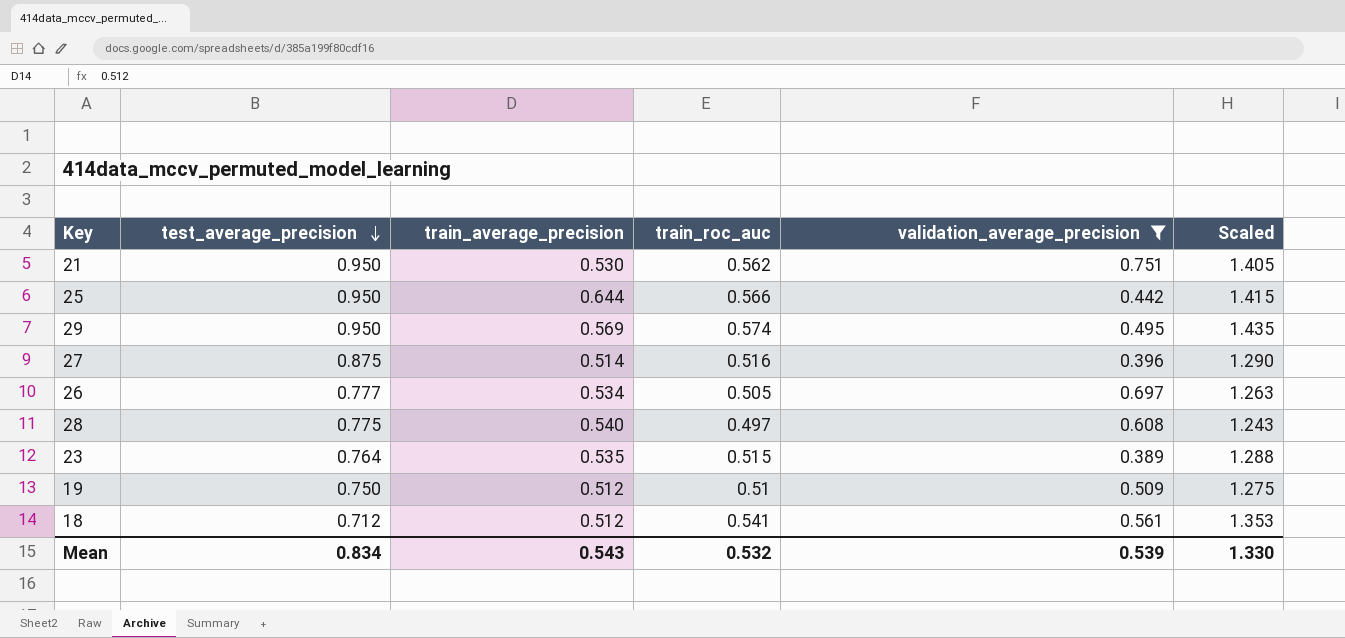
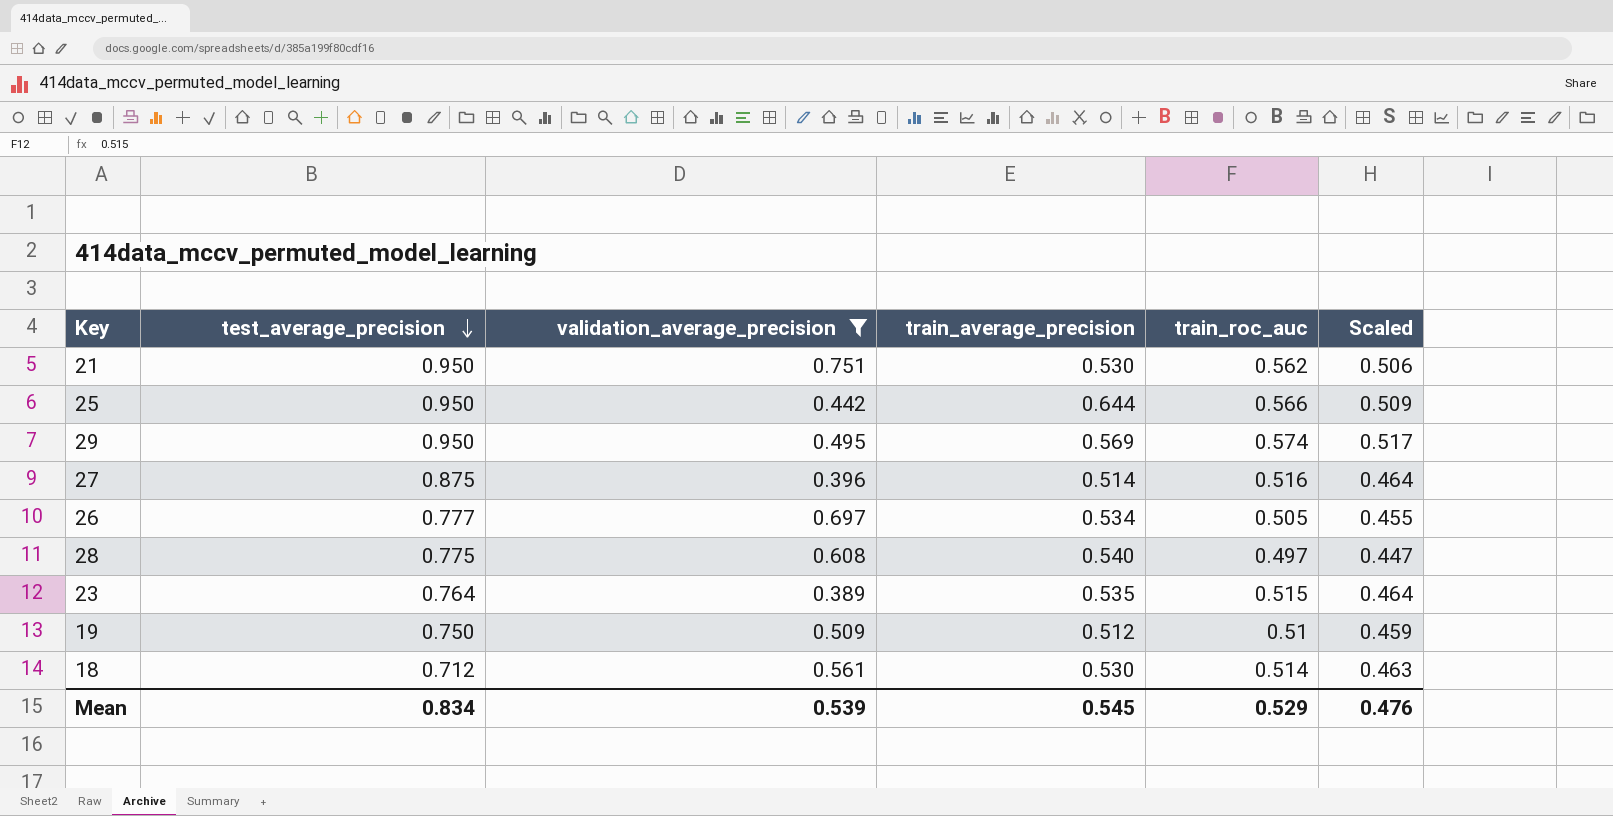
column validation_average_precision | position: 5 -> 3
column Scaled | formula: [train_roc_auc] * 2.5 -> [train_roc_auc] * 0.9
18 | train_average_precision: 0.512 -> 0.530
18 | train_roc_auc: 0.541 -> 0.514
Mean | train_average_precision: 0.543 -> 0.545
Mean | train_roc_auc: 0.532 -> 0.529
Mean | Scaled: 1.330 -> 0.476

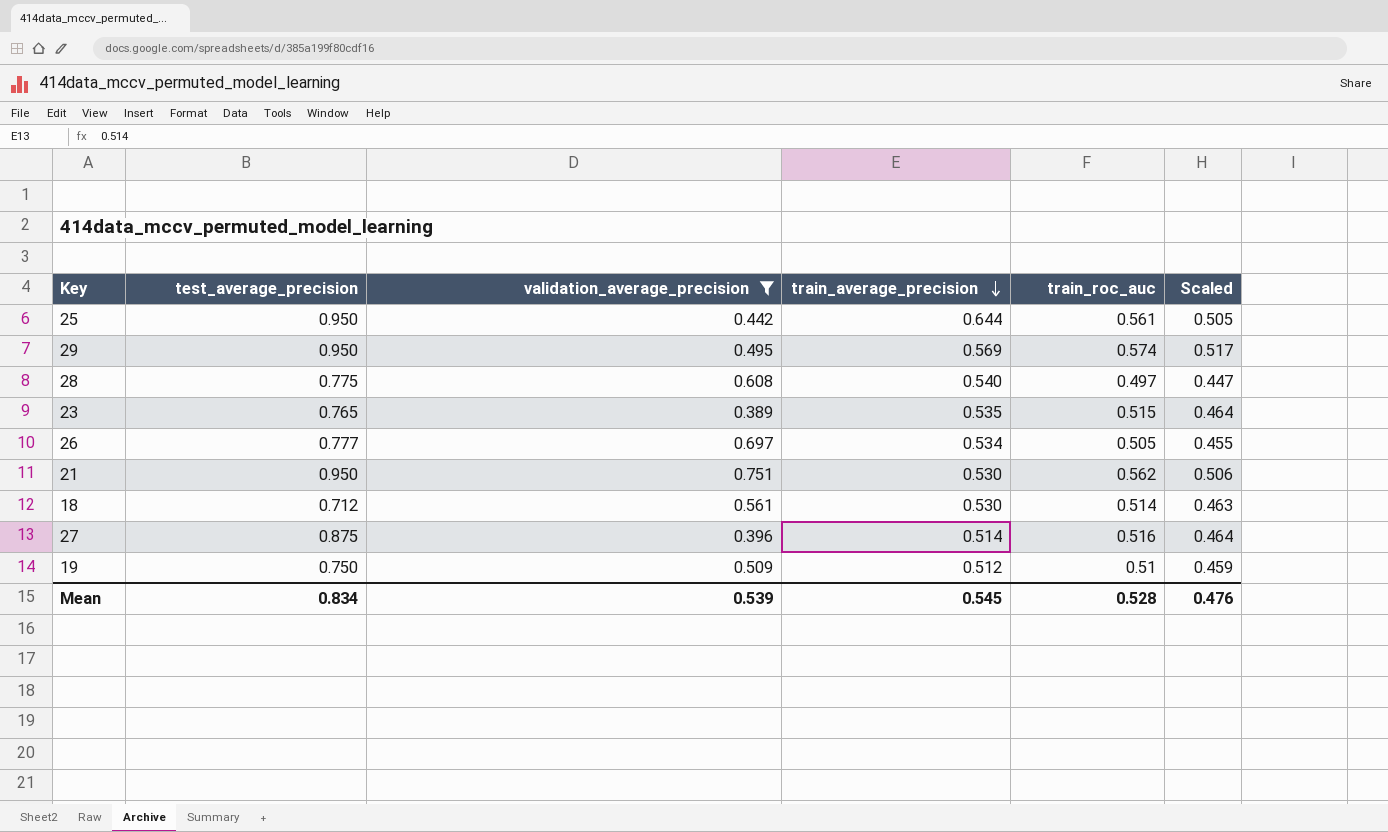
row order: test_average_precision descending -> train_average_precision descending
25 | train_roc_auc: 0.566 -> 0.561
25 | Scaled: 0.509 -> 0.505
23 | test_average_precision: 0.764 -> 0.765
Mean | train_roc_auc: 0.529 -> 0.528

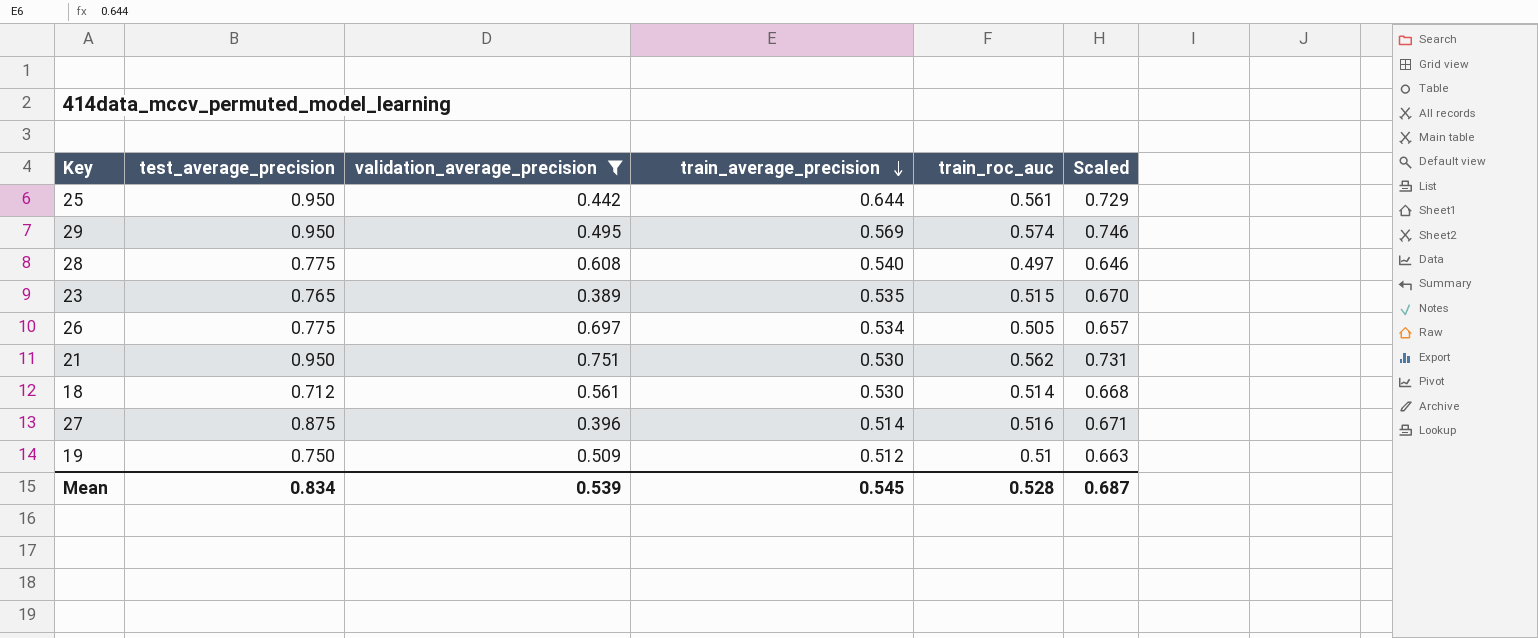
column Scaled | formula: [train_roc_auc] * 0.9 -> [train_roc_auc] * 1.3
26 | test_average_precision: 0.777 -> 0.775
Mean | Scaled: 0.476 -> 0.687

